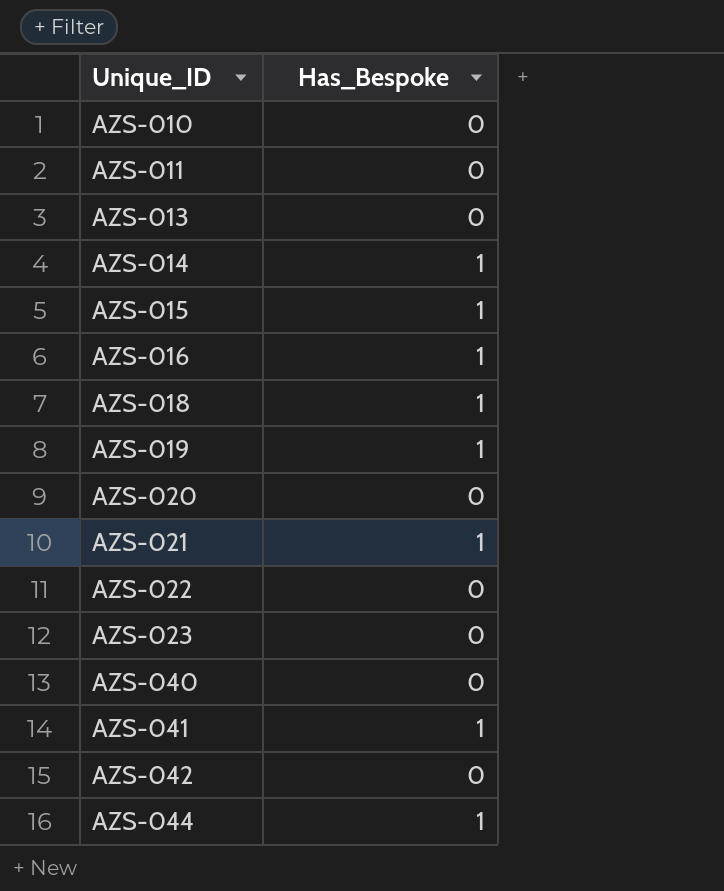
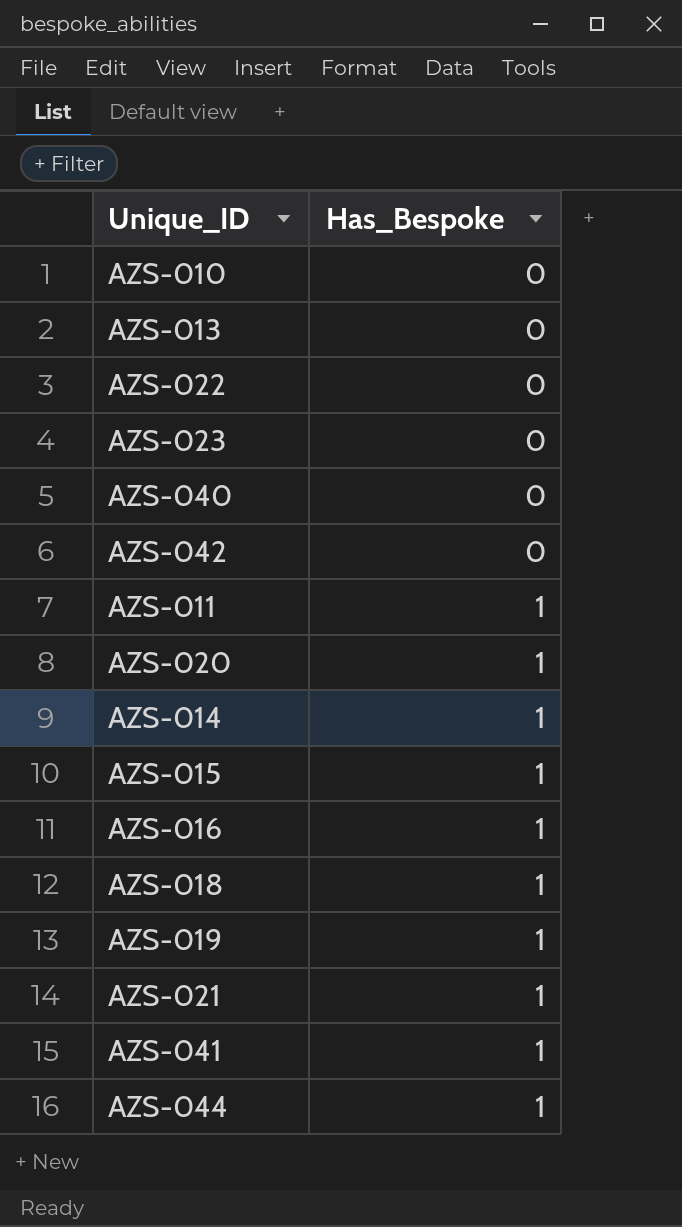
row order: Unique_ID ascending -> Has_Bespoke ascending
AZS-011 | Has_Bespoke: 0 -> 1
AZS-020 | Has_Bespoke: 0 -> 1

